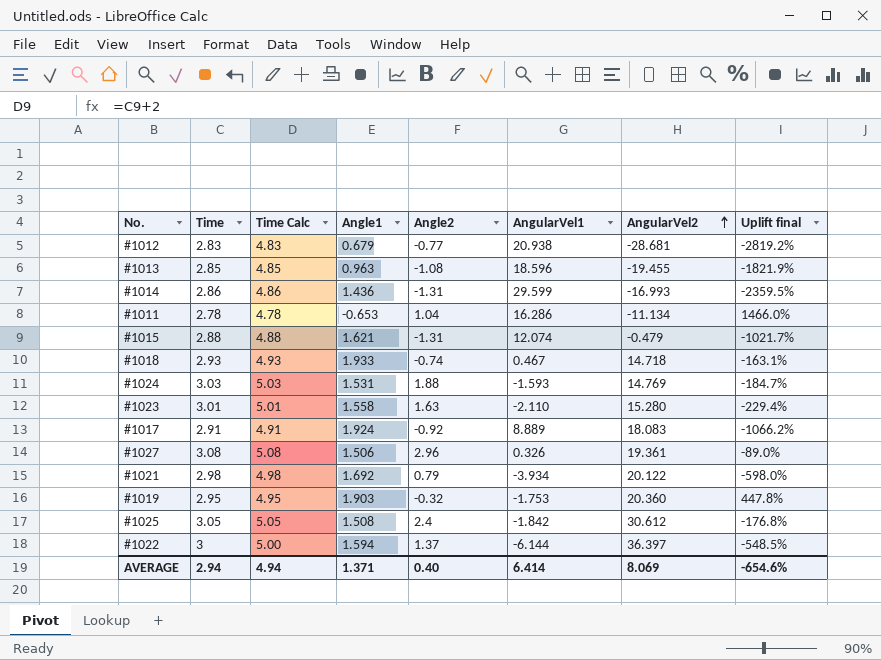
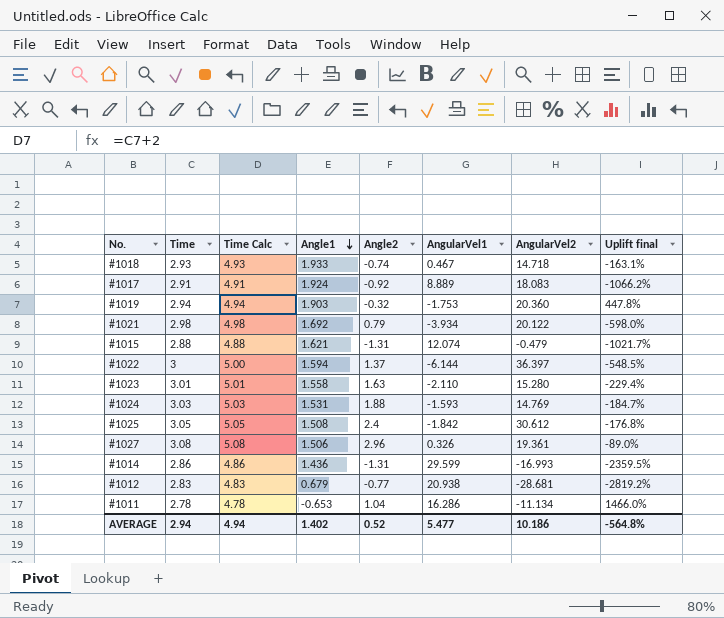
row order: AngularVel2 ascending -> Angle1 descending
row #1013: 2.85 | 4.85 | 0.963 | -1.08 | 18.596 | -19.455 | -1821.9% -> none
#1019 | Time: 2.95 -> 2.94
#1019 | Time Calc: 4.95 -> 4.94
AVERAGE | Angle1: 1.371 -> 1.402
AVERAGE | Angle2: 0.40 -> 0.52
AVERAGE | AngularVel1: 6.414 -> 5.477
AVERAGE | AngularVel2: 8.069 -> 10.186
AVERAGE | Uplift final: -654.6% -> -564.8%

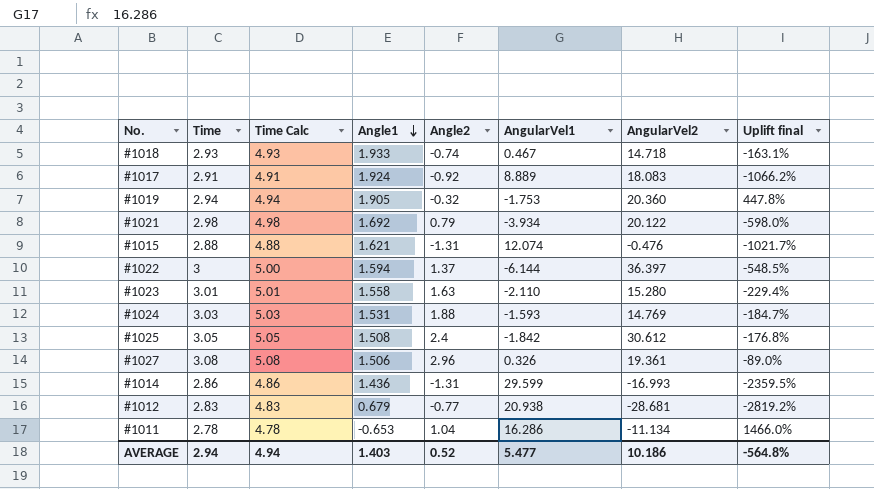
#1019 | Angle1: 1.903 -> 1.905
#1015 | AngularVel2: -0.479 -> -0.476
AVERAGE | Angle1: 1.402 -> 1.403

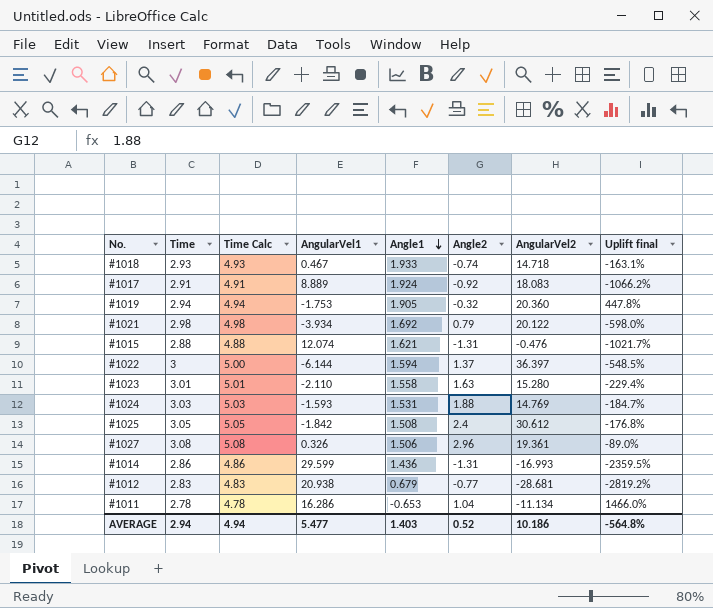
column AngularVel1 | position: 6 -> 4

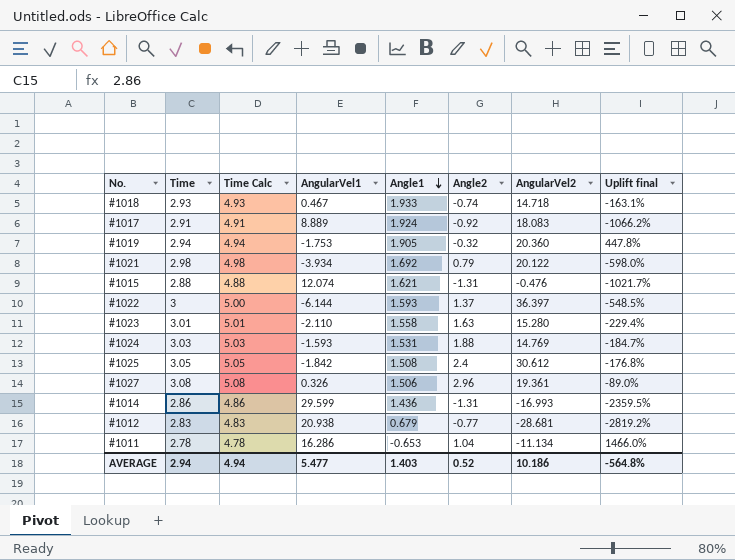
#1022 | Angle1: 1.594 -> 1.593

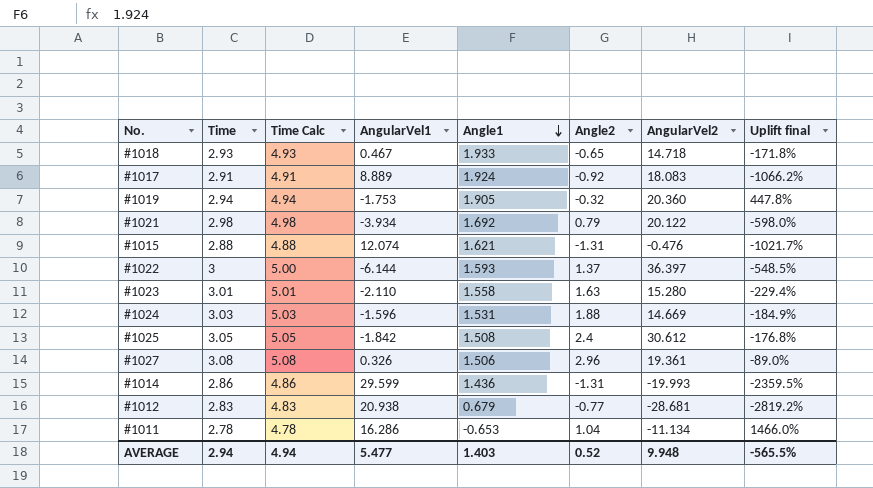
#1018 | Angle2: -0.74 -> -0.65
#1018 | Uplift final: -163.1% -> -171.8%
#1024 | AngularVel1: -1.593 -> -1.596
#1024 | AngularVel2: 14.769 -> 14.669
#1024 | Uplift final: -184.7% -> -184.9%
#1014 | AngularVel2: -16.993 -> -19.993
AVERAGE | AngularVel2: 10.186 -> 9.948
AVERAGE | Uplift final: -564.8% -> -565.5%

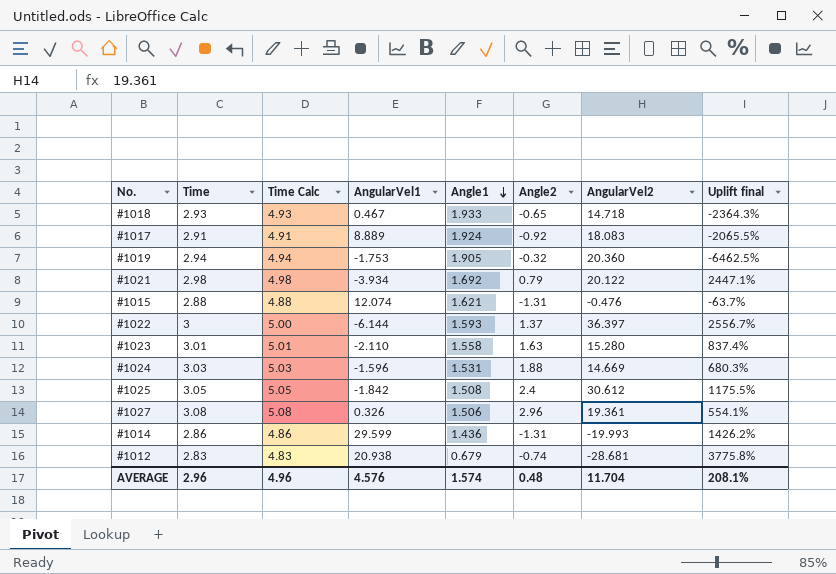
column Uplift final | formula: ([AngularVel1] - [Angle2]) / [Angle2] -> ([AngularVel2] - [Angle2]) / [Angle2]
row #1011: 2.78 | 4.78 | 16.286 | -0.653 | 1.04 | -11.134 | 1466.0% -> none
#1012 | Angle2: -0.77 -> -0.74
AVERAGE | Time: 2.94 -> 2.96
AVERAGE | Time Calc: 4.94 -> 4.96
AVERAGE | AngularVel1: 5.477 -> 4.576
AVERAGE | Angle1: 1.403 -> 1.574
AVERAGE | Angle2: 0.52 -> 0.48
AVERAGE | AngularVel2: 9.948 -> 11.704
AVERAGE | Uplift final: -565.5% -> 208.1%

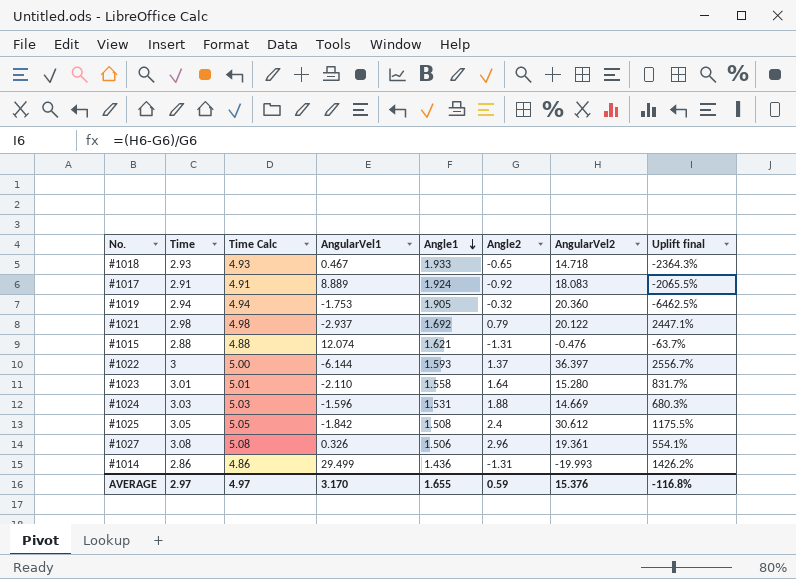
row #1012: 2.83 | 4.83 | 20.938 | 0.679 | -0.74 | -28.681 | 3775.8% -> none
#1021 | AngularVel1: -3.934 -> -2.937
#1023 | Angle2: 1.63 -> 1.64
#1023 | Uplift final: 837.4% -> 831.7%
#1014 | AngularVel1: 29.599 -> 29.499
AVERAGE | Time: 2.96 -> 2.97
AVERAGE | Time Calc: 4.96 -> 4.97
AVERAGE | AngularVel1: 4.576 -> 3.170
AVERAGE | Angle1: 1.574 -> 1.655
AVERAGE | Angle2: 0.48 -> 0.59
AVERAGE | AngularVel2: 11.704 -> 15.376
AVERAGE | Uplift final: 208.1% -> -116.8%

